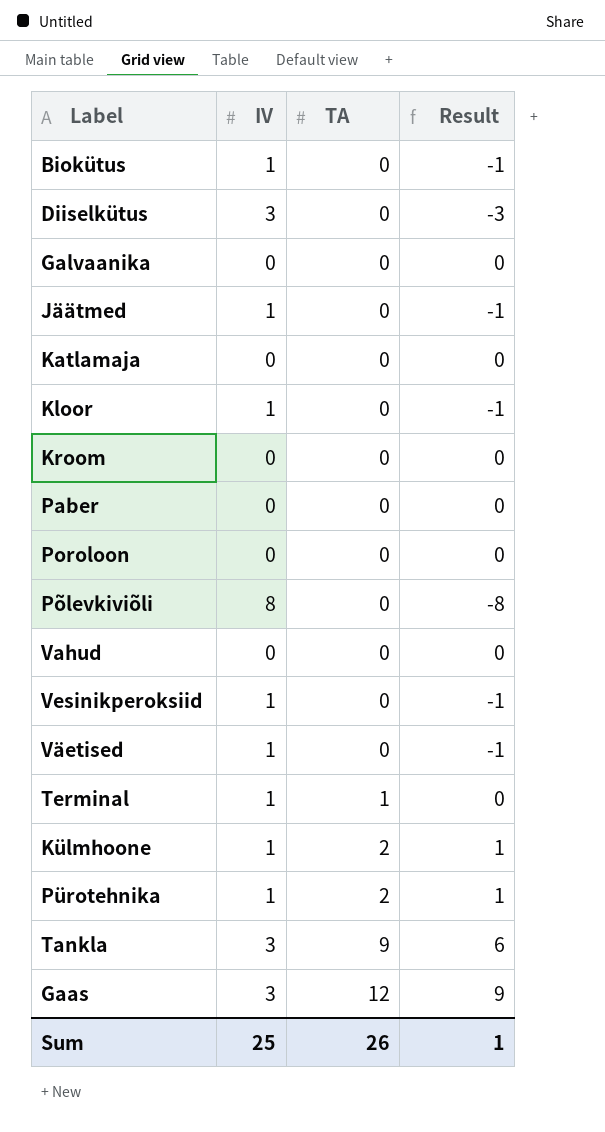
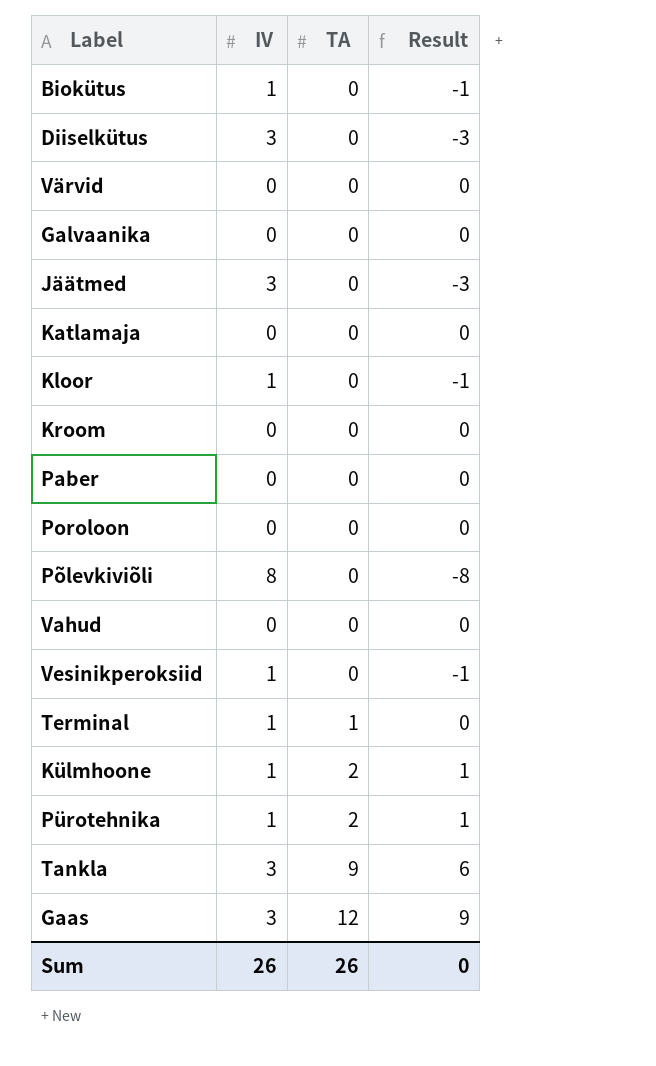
row Väetised: 1 | 0 | -1 -> none
row Värvid: none -> 0 | 0 | 0
Jäätmed | IV: 1 -> 3
Jäätmed | Result: -1 -> -3
Sum | IV: 25 -> 26
Sum | Result: 1 -> 0

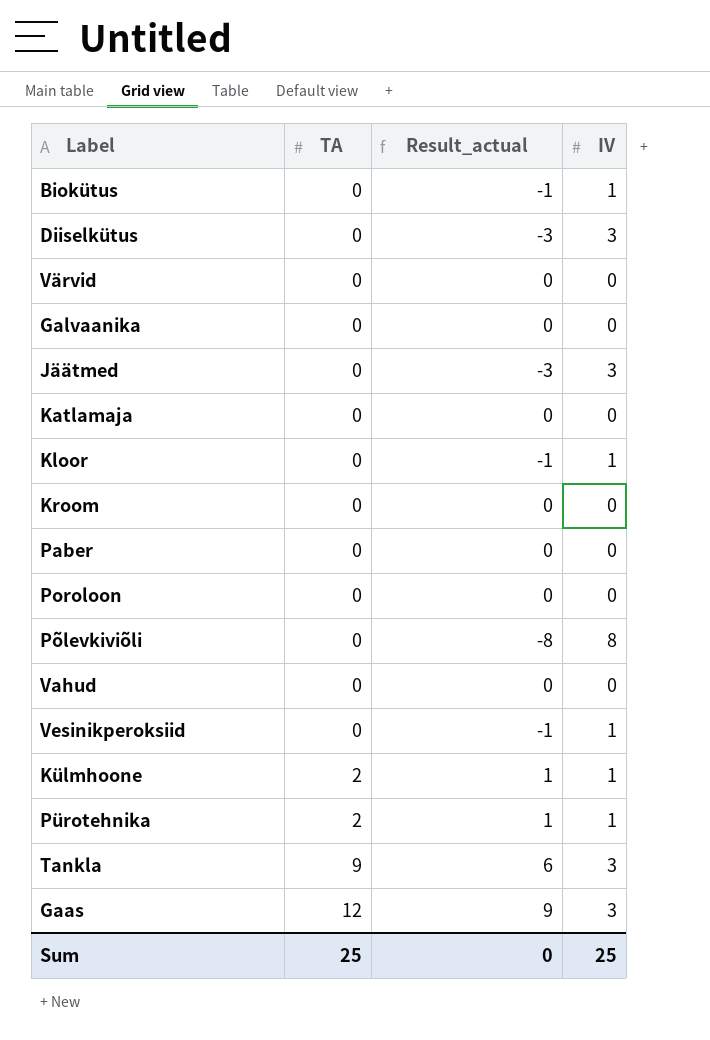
column name: Result -> Result_actual
column IV | position: 2 -> 4
row Terminal: 1 | 1 | 0 -> none
Sum | TA: 26 -> 25
Sum | IV: 26 -> 25

